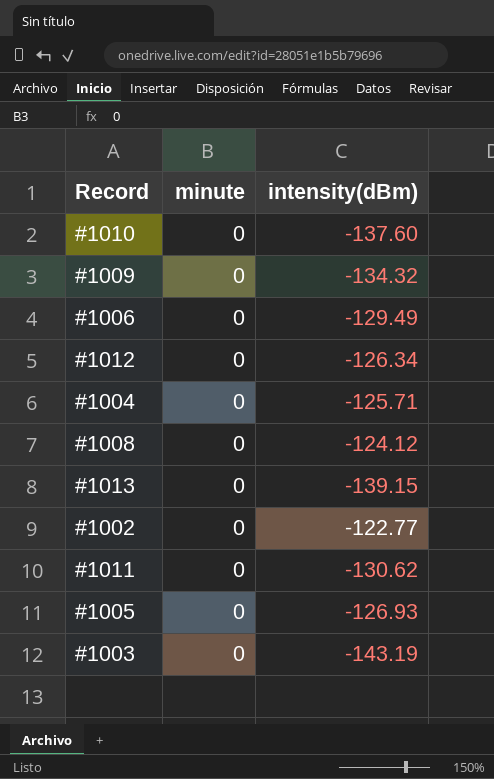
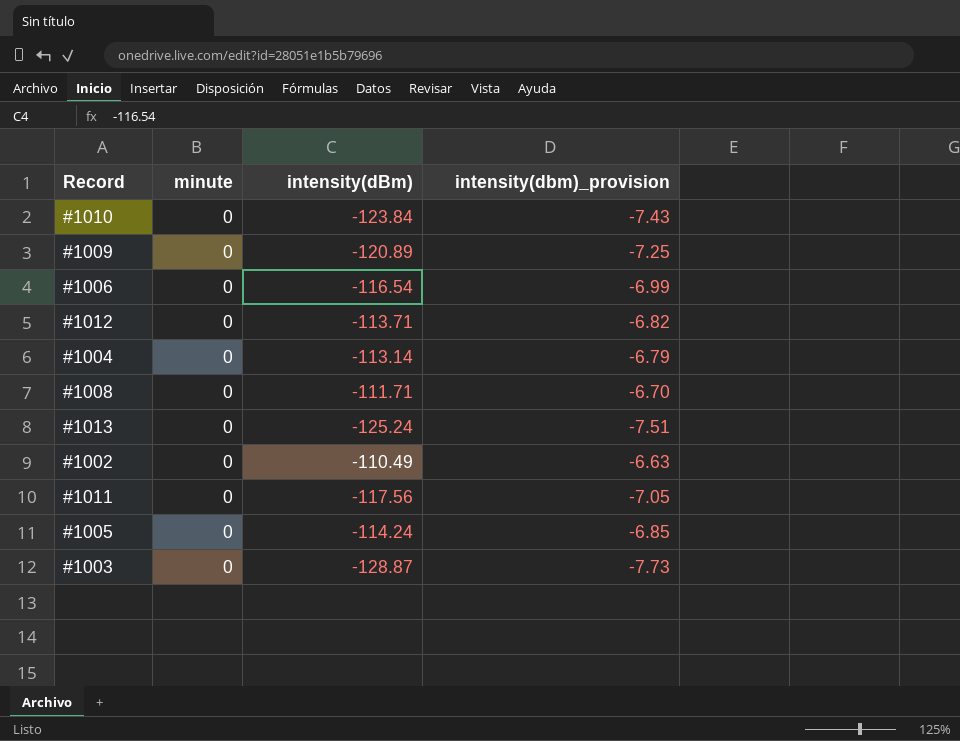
column intensity(dbm)_provision | formula: none -> [intensity(dBm)] * 0.06
#1010 | intensity(dBm): -137.60 -> -123.84
#1009 | intensity(dBm): -134.32 -> -120.89
#1006 | intensity(dBm): -129.49 -> -116.54
#1012 | intensity(dBm): -126.34 -> -113.71
#1004 | intensity(dBm): -125.71 -> -113.14
#1008 | intensity(dBm): -124.12 -> -111.71
#1013 | intensity(dBm): -139.15 -> -125.24
#1002 | intensity(dBm): -122.77 -> -110.49
#1011 | intensity(dBm): -130.62 -> -117.56
#1005 | intensity(dBm): -126.93 -> -114.24
#1003 | intensity(dBm): -143.19 -> -128.87

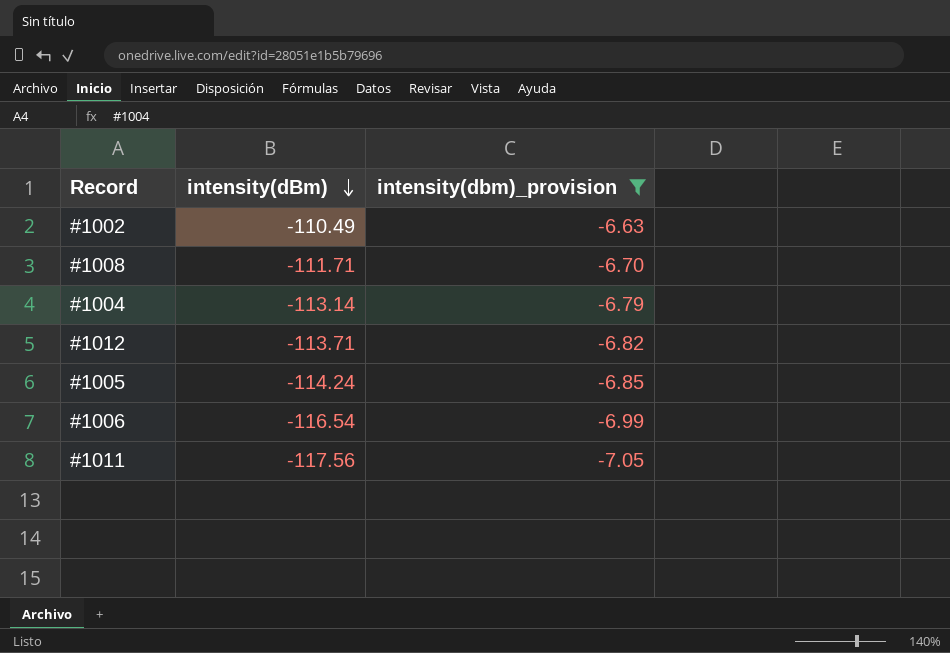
filter: none -> intensity(dbm)_provision >= -7.05
row order: none -> intensity(dBm) descending
column minute | position: 2 -> none

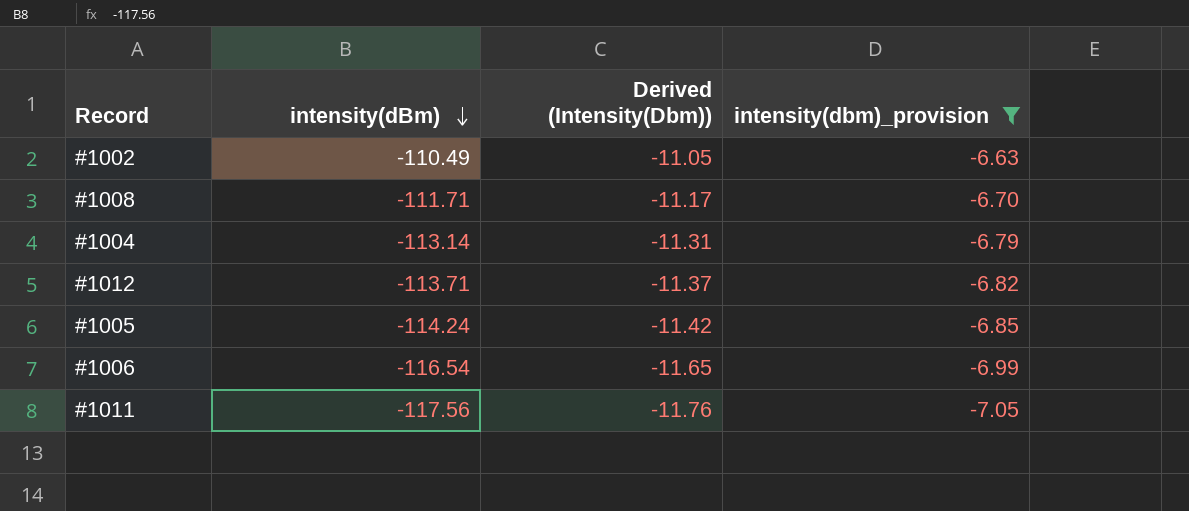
column Derived (Intensity(Dbm)) | formula: none -> [intensity(dBm)] * 0.1

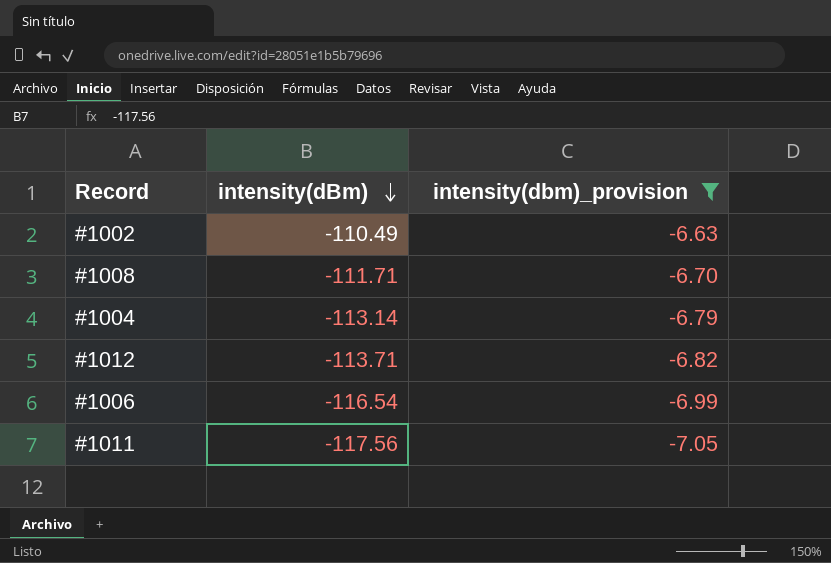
column Derived (Intensity(Dbm)) | formula: [intensity(dBm)] * 0.1 -> none
row #1005: -114.24 | -11.42 | -6.85 -> none

